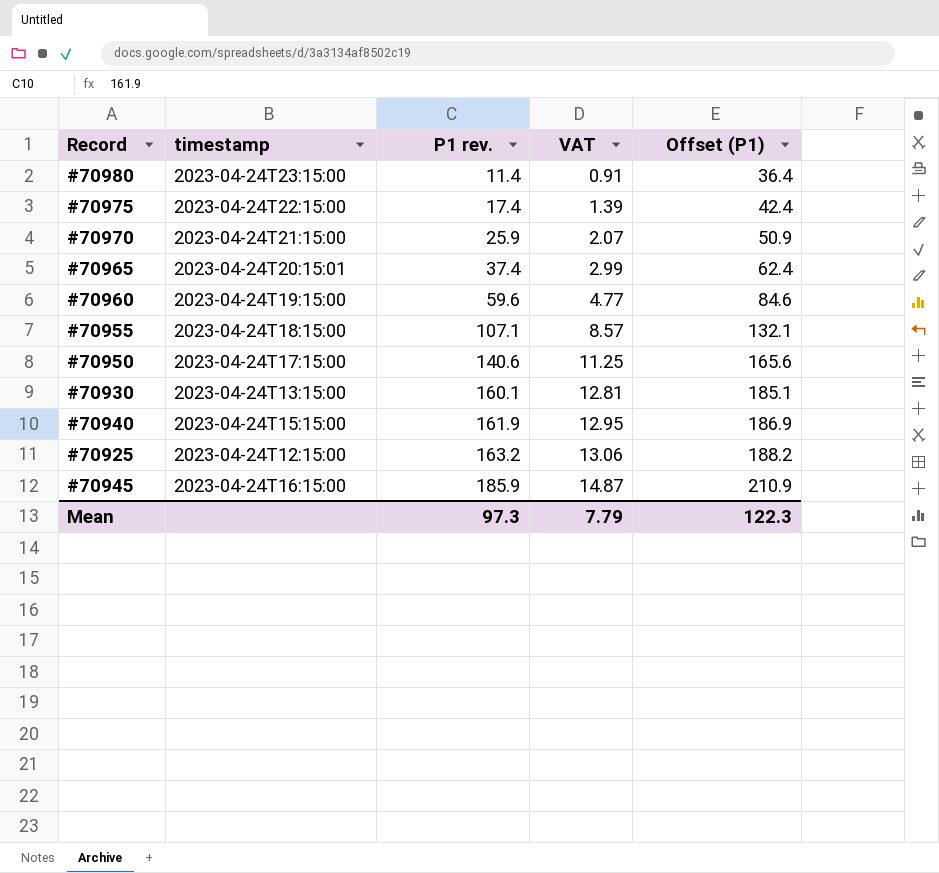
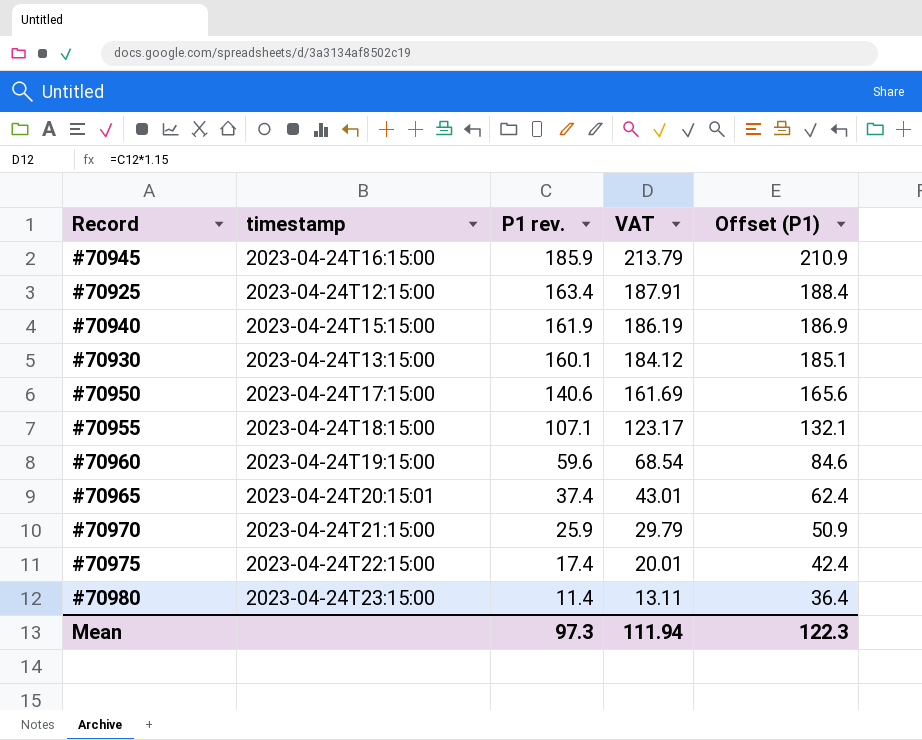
row order: P1 rev. ascending -> P1 rev. descending
column VAT | formula: [P1 rev.] * 0.08 -> [P1 rev.] * 1.15
#70925 | P1 rev.: 163.2 -> 163.4
#70925 | Offset (P1): 188.2 -> 188.4
Mean | VAT: 7.79 -> 111.94

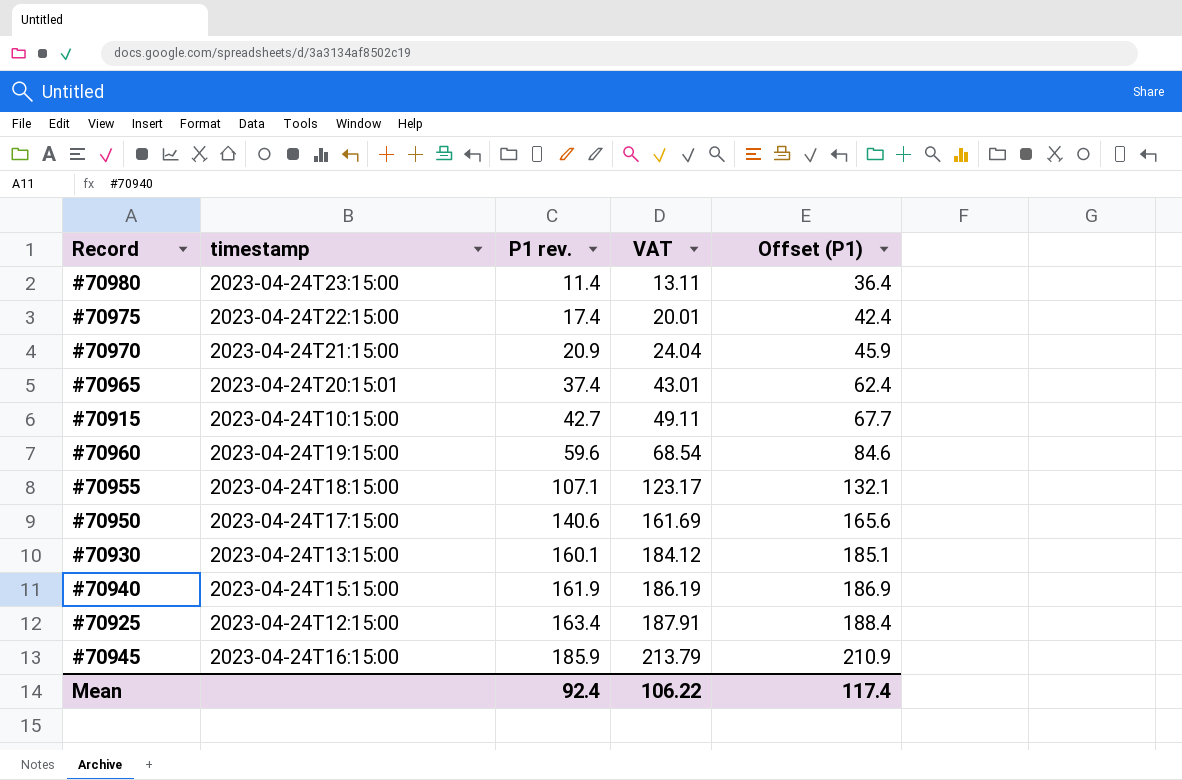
row order: P1 rev. descending -> P1 rev. ascending
#70970 | P1 rev.: 25.9 -> 20.9
#70970 | VAT: 29.79 -> 24.04
#70970 | Offset (P1): 50.9 -> 45.9
row #70915: none -> 2023-04-24T10:15:00 | 42.7 | 49.11 | 67.7
Mean | P1 rev.: 97.3 -> 92.4
Mean | VAT: 111.94 -> 106.22
Mean | Offset (P1): 122.3 -> 117.4

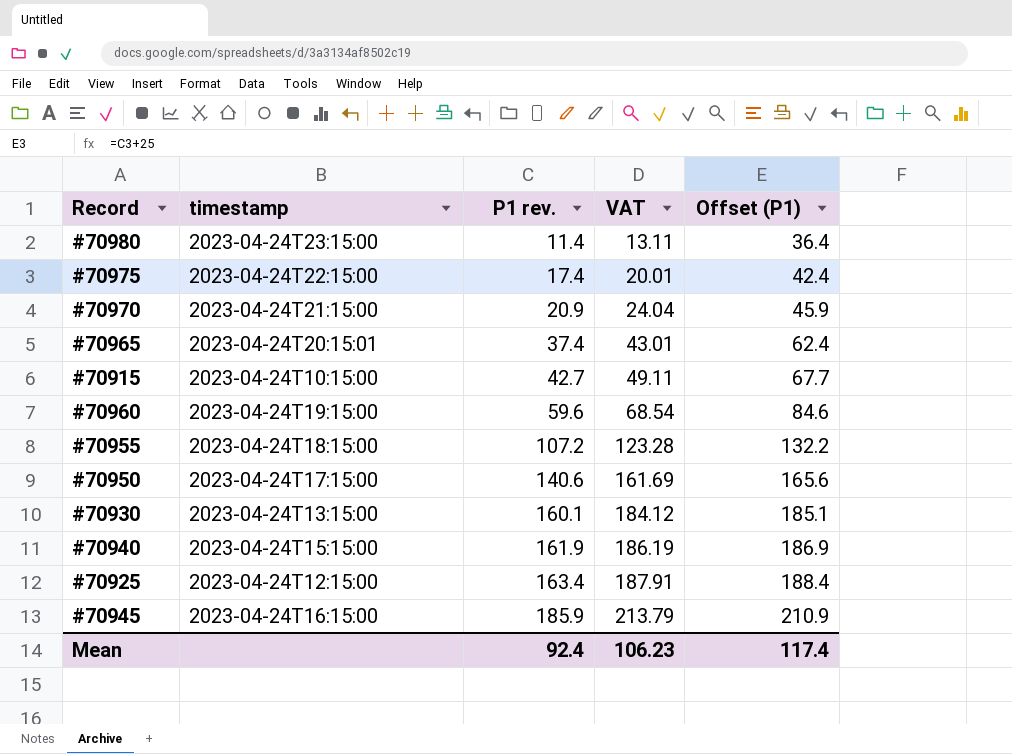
#70955 | P1 rev.: 107.1 -> 107.2
#70955 | VAT: 123.17 -> 123.28
#70955 | Offset (P1): 132.1 -> 132.2
Mean | VAT: 106.22 -> 106.23

